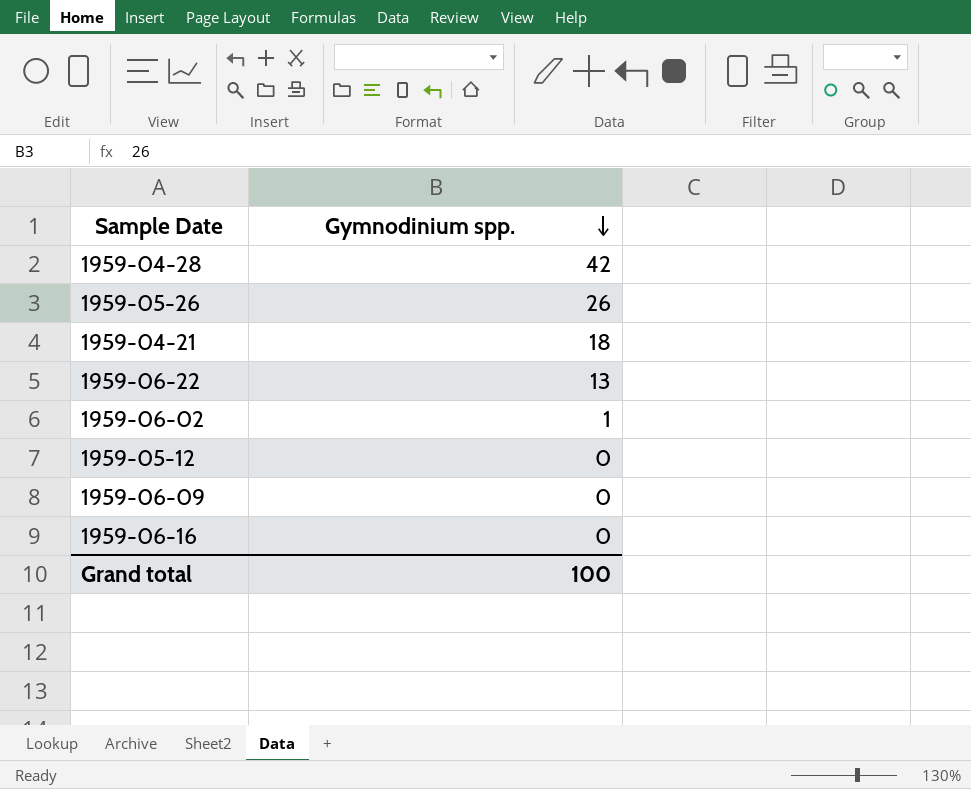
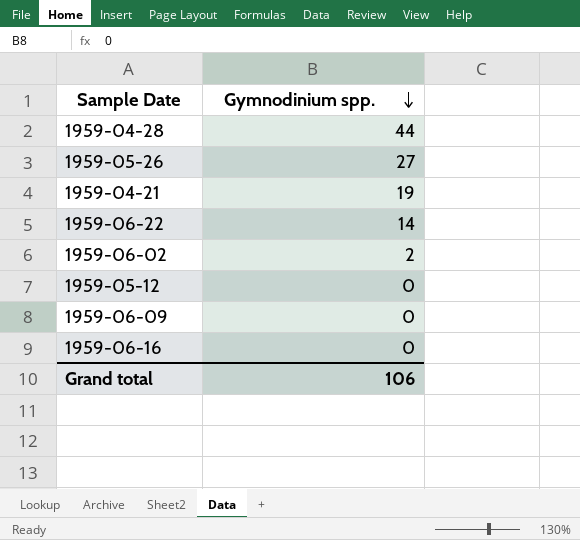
1959-04-28 | Gymnodinium spp.: 42 -> 44
1959-05-26 | Gymnodinium spp.: 26 -> 27
1959-04-21 | Gymnodinium spp.: 18 -> 19
1959-06-22 | Gymnodinium spp.: 13 -> 14
1959-06-02 | Gymnodinium spp.: 1 -> 2
Grand total | Gymnodinium spp.: 100 -> 106

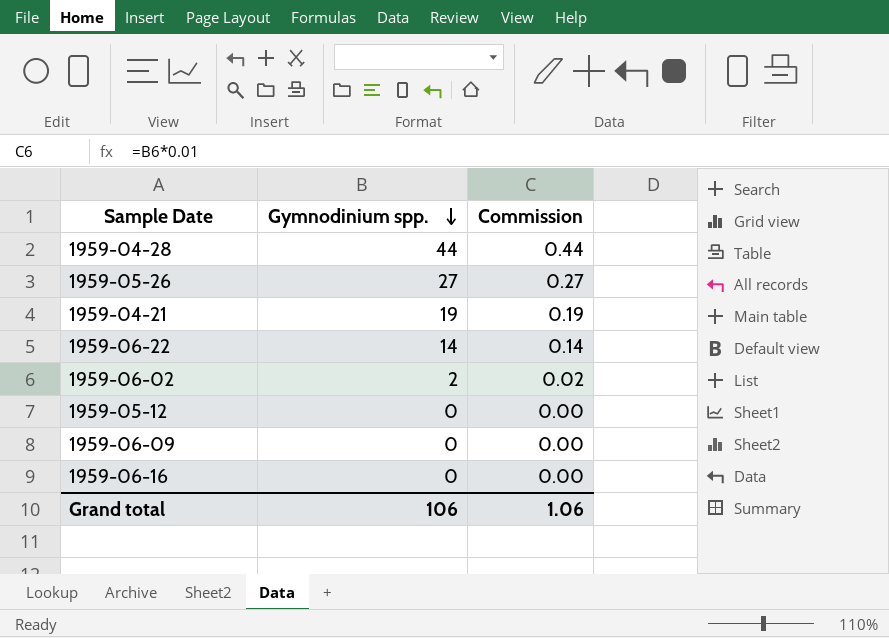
column Commission | formula: none -> [Gymnodinium spp.] * 0.01

